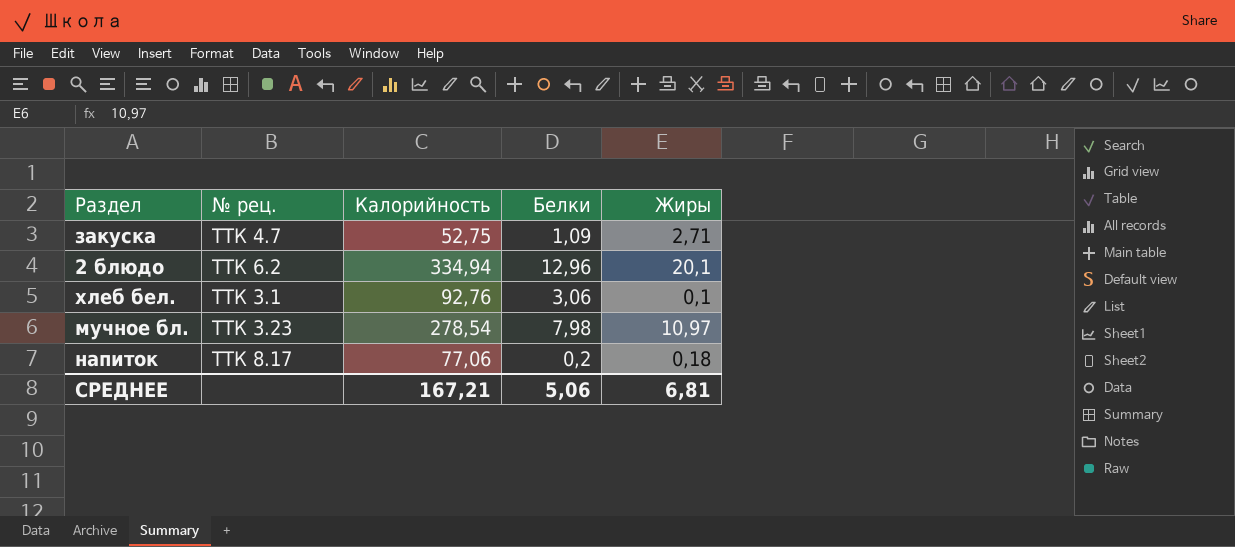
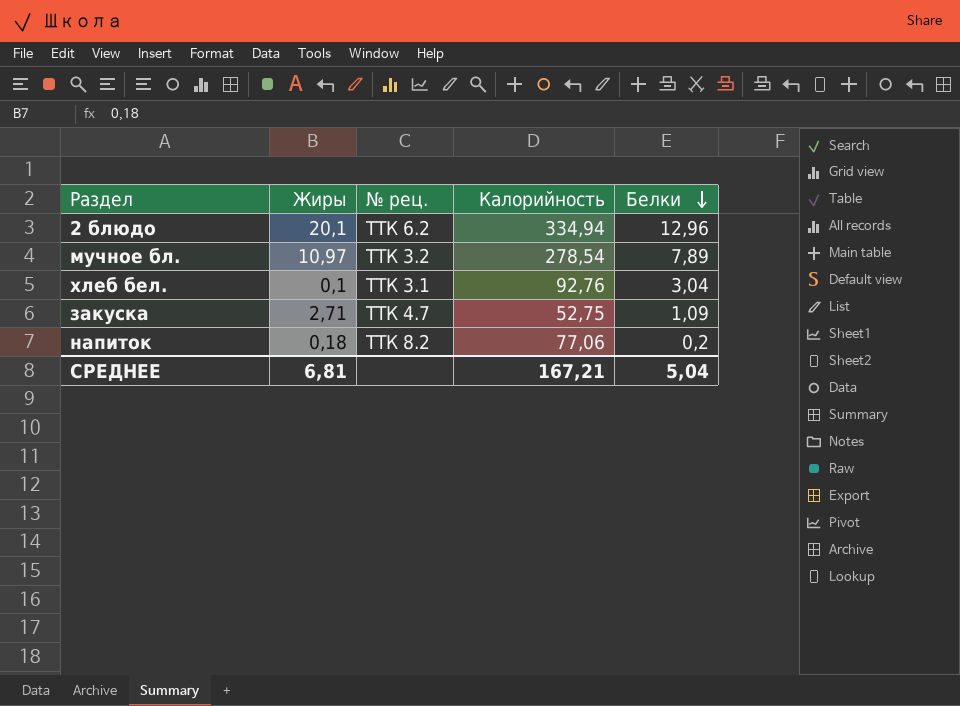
row order: none -> Белки descending
column Жиры | position: 5 -> 2
мучное бл. | № рец.: ТТК 3.23 -> ТТК 3.2
мучное бл. | Белки: 7,98 -> 7,89
хлеб бел. | Белки: 3,06 -> 3,04
напиток | № рец.: ТТК 8.17 -> ТТК 8.2
СРЕДНЕЕ | Белки: 5,06 -> 5,04

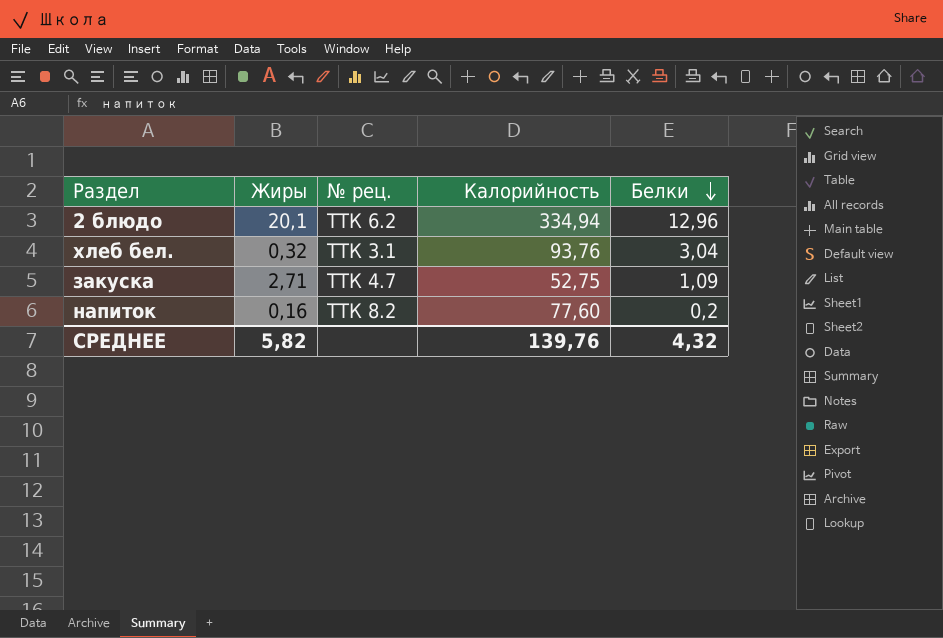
row мучное бл.: 10,97 | ТТК 3.2 | 278,54 | 7,89 -> none
хлеб бел. | Жиры: 0,1 -> 0,32
хлеб бел. | Калорийность: 92,76 -> 93,76
напиток | Жиры: 0,18 -> 0,16
напиток | Калорийность: 77,06 -> 77,60
СРЕДНЕЕ | Жиры: 6,81 -> 5,82
СРЕДНЕЕ | Калорийность: 167,21 -> 139,76
СРЕДНЕЕ | Белки: 5,04 -> 4,32

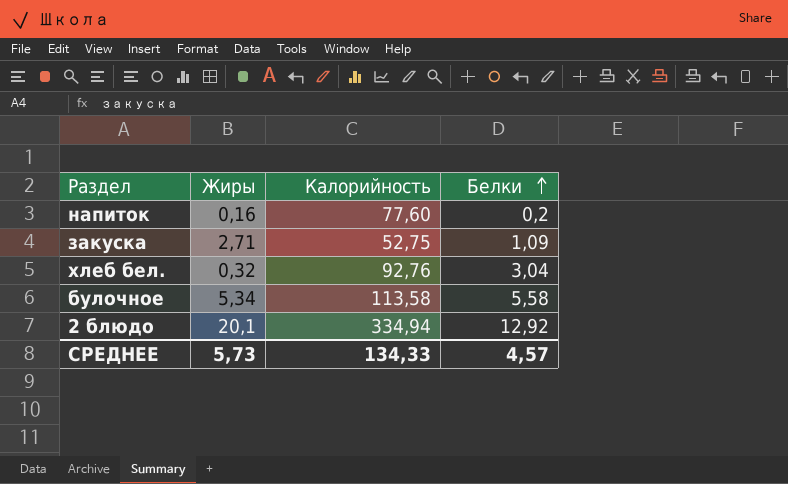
row order: Белки descending -> Белки ascending
column № рец. | position: 3 -> none
хлеб бел. | Калорийность: 93,76 -> 92,76
row булочное: none -> 5,34 | 113,58 | 5,58
2 блюдо | Белки: 12,96 -> 12,92
СРЕДНЕЕ | Жиры: 5,82 -> 5,73
СРЕДНЕЕ | Калорийность: 139,76 -> 134,33
СРЕДНЕЕ | Белки: 4,32 -> 4,57

